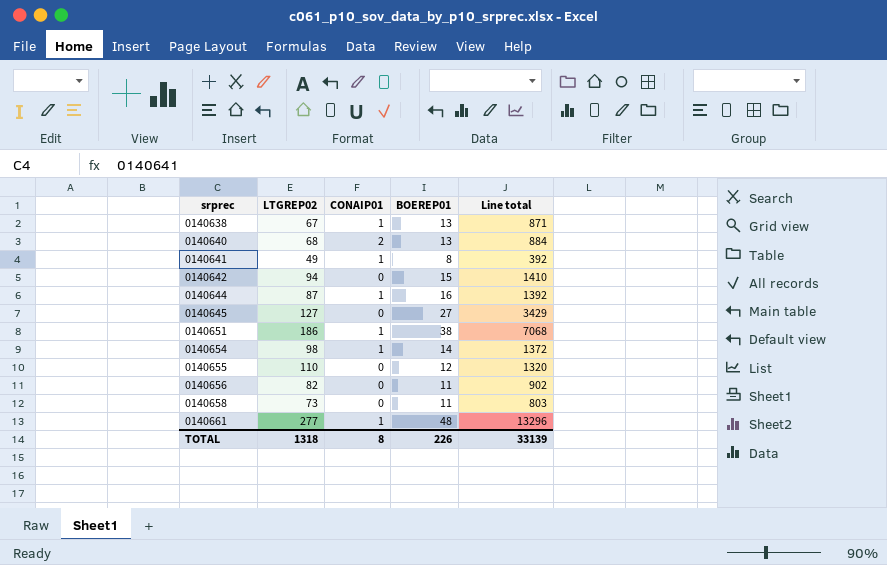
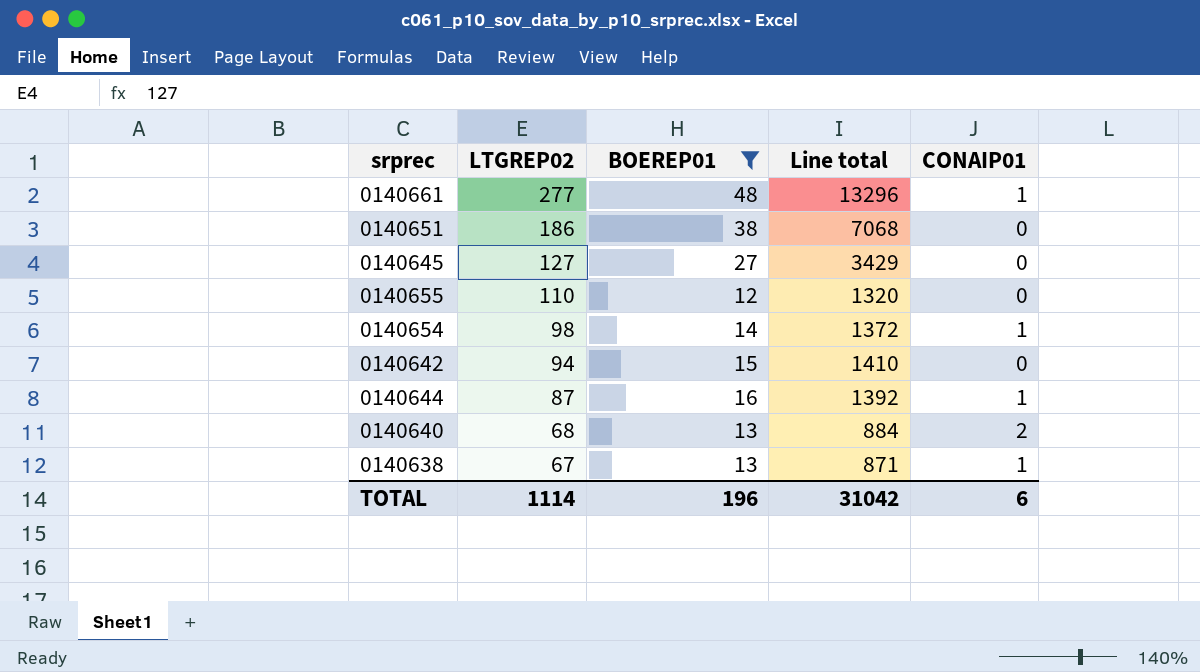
filter: none -> BOEREP01 >= 12
row order: srprec ascending -> LTGREP02 descending
column CONAIP01 | position: 3 -> 5
0140651 | CONAIP01: 1 -> 0
TOTAL | LTGREP02: 1318 -> 1114
TOTAL | BOEREP01: 226 -> 196
TOTAL | Line total: 33139 -> 31042
TOTAL | CONAIP01: 8 -> 6

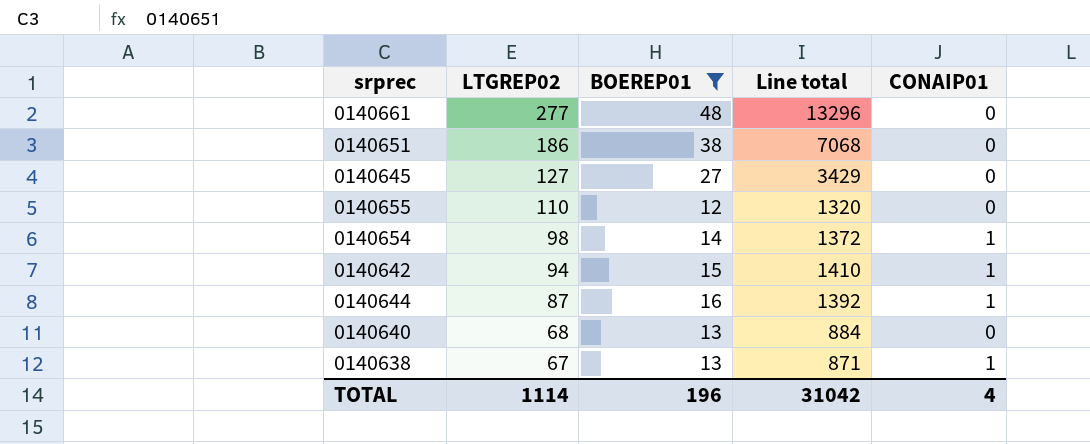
0140661 | CONAIP01: 1 -> 0
0140642 | CONAIP01: 0 -> 1
0140640 | CONAIP01: 2 -> 0
TOTAL | CONAIP01: 6 -> 4

